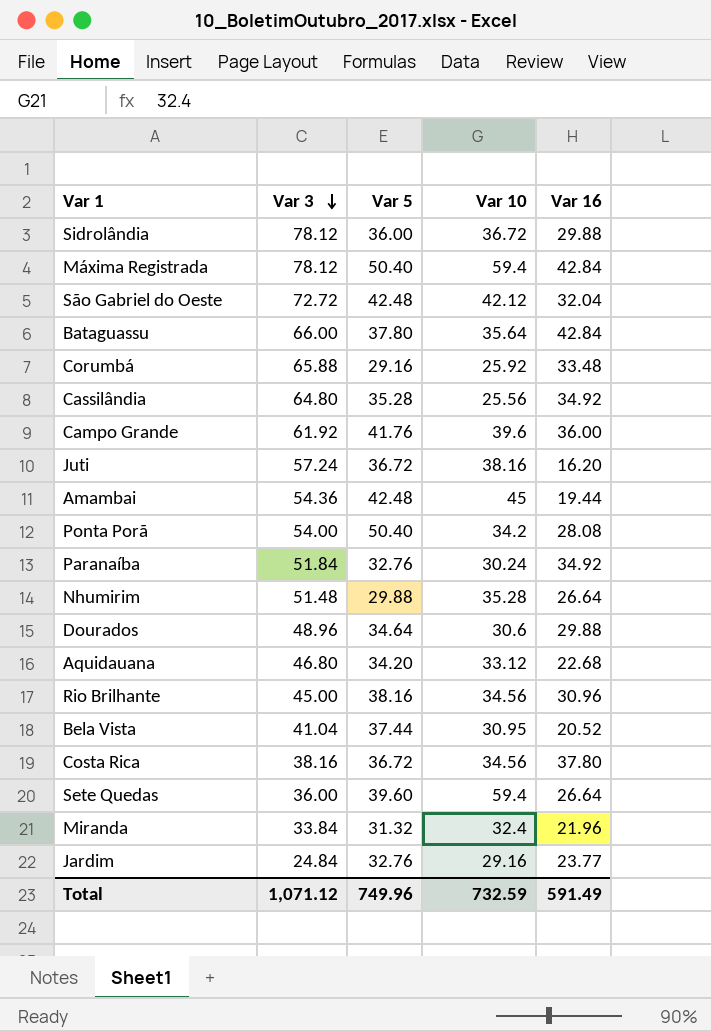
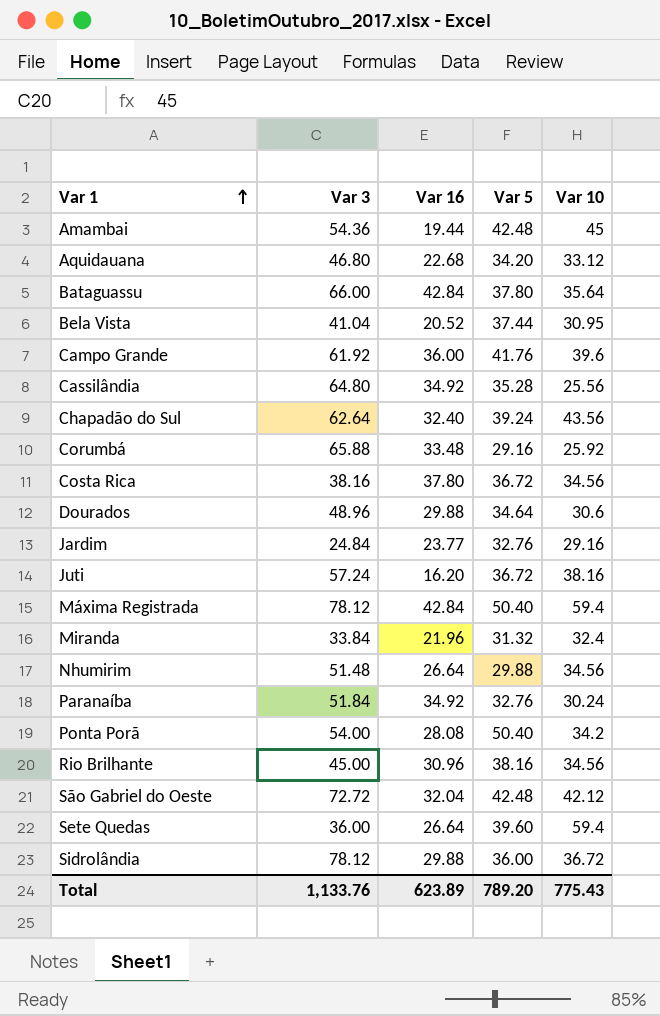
row order: Var 3 descending -> Var 1 ascending
column Var 16 | position: 5 -> 3
row Chapadão do Sul: none -> 62.64 | 32.40 | 39.24 | 43.56
Nhumirim | Var 10: 35.28 -> 34.56
Total | Var 3: 1,071.12 -> 1,133.76
Total | Var 16: 591.49 -> 623.89
Total | Var 5: 749.96 -> 789.20
Total | Var 10: 732.59 -> 775.43

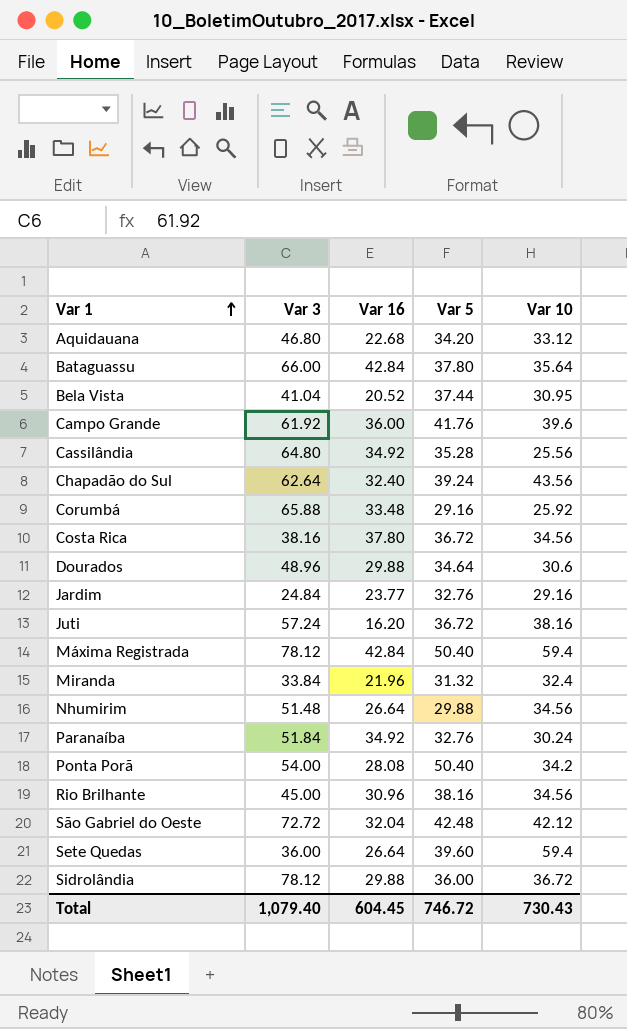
row Amambai: 54.36 | 19.44 | 42.48 | 45 -> none
Total | Var 3: 1,133.76 -> 1,079.40
Total | Var 16: 623.89 -> 604.45
Total | Var 5: 789.20 -> 746.72
Total | Var 10: 775.43 -> 730.43

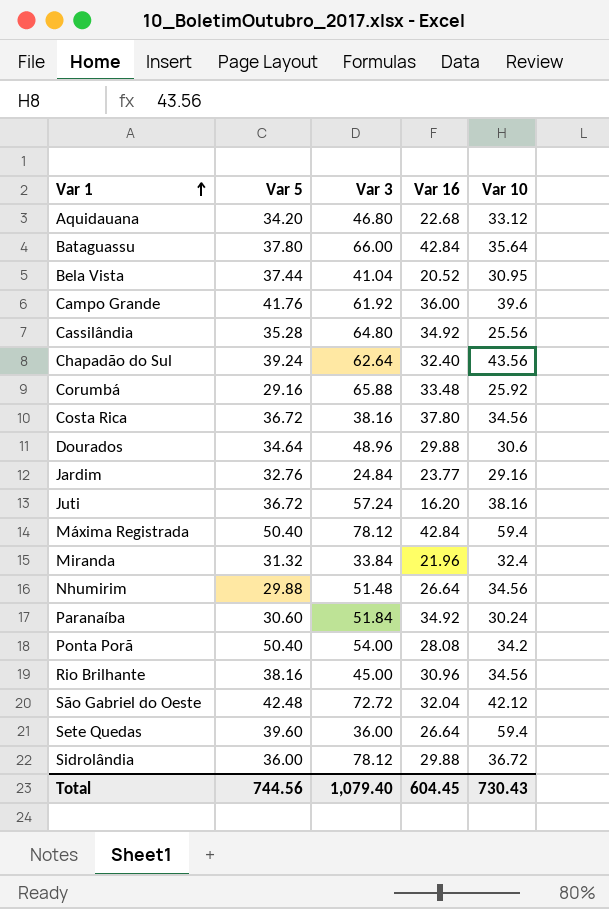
column Var 5 | position: 4 -> 2
Paranaíba | Var 5: 32.76 -> 30.60
Total | Var 5: 746.72 -> 744.56

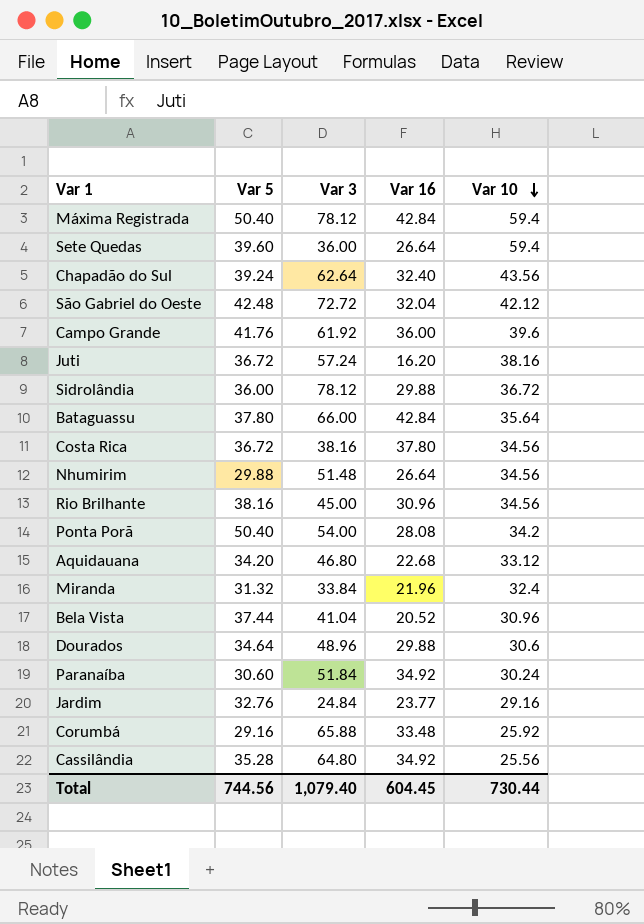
row order: Var 1 ascending -> Var 10 descending
Bela Vista | Var 10: 30.95 -> 30.96
Total | Var 10: 730.43 -> 730.44

